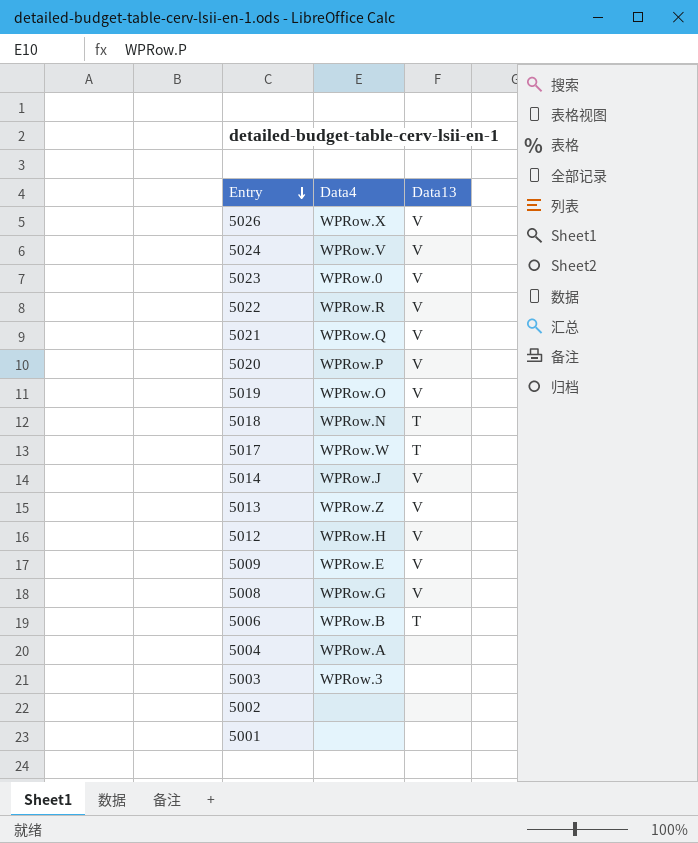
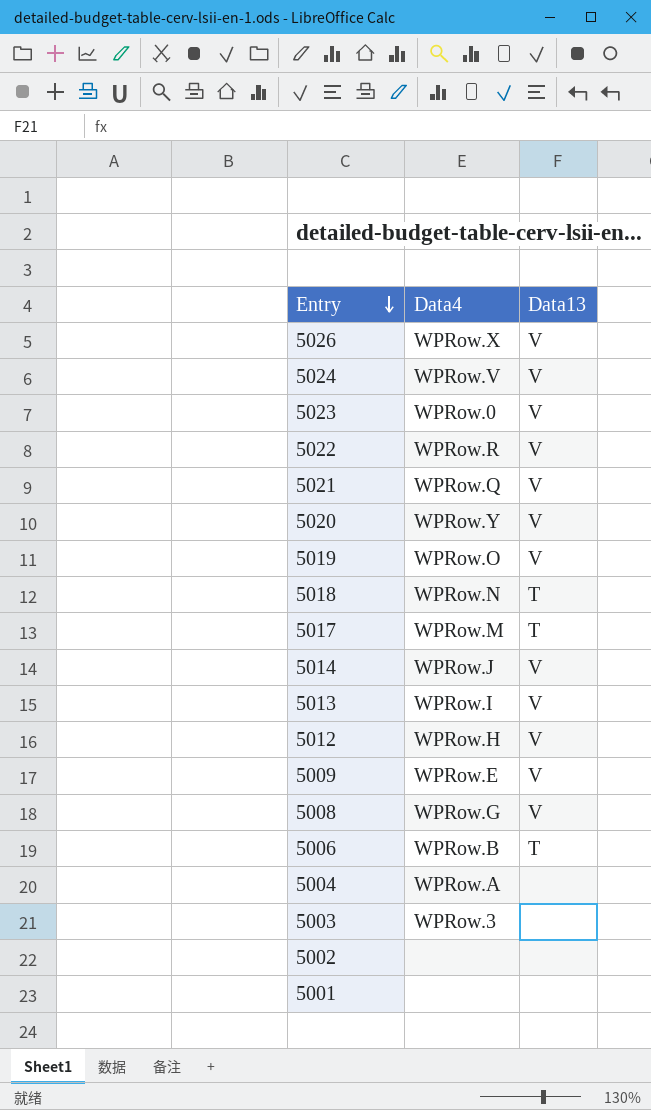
5020 | Data4: WPRow.P -> WPRow.Y
5017 | Data4: WPRow.W -> WPRow.M
5013 | Data4: WPRow.Z -> WPRow.I

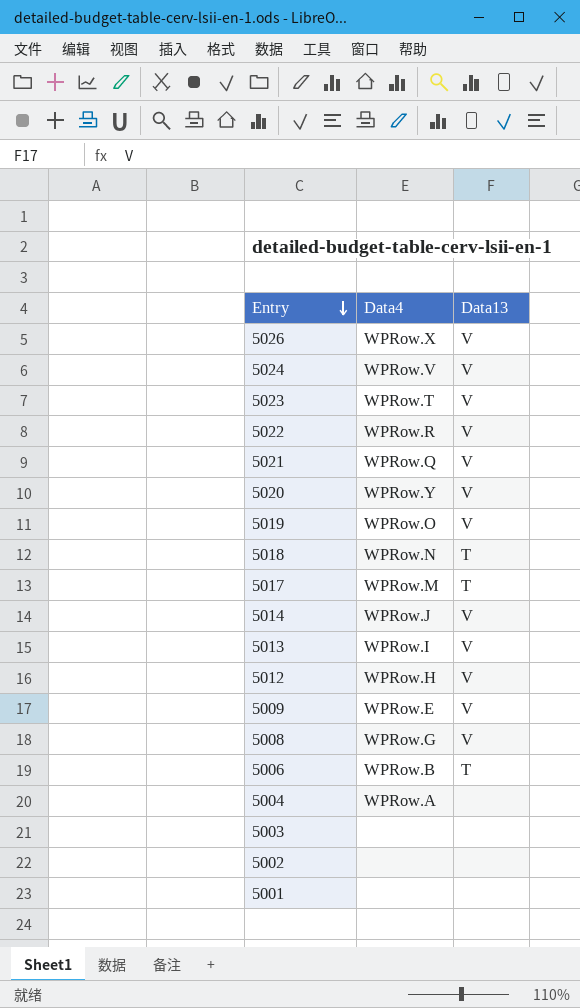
5023 | Data4: WPRow.0 -> WPRow.T
5003 | Data4: WPRow.3 -> none

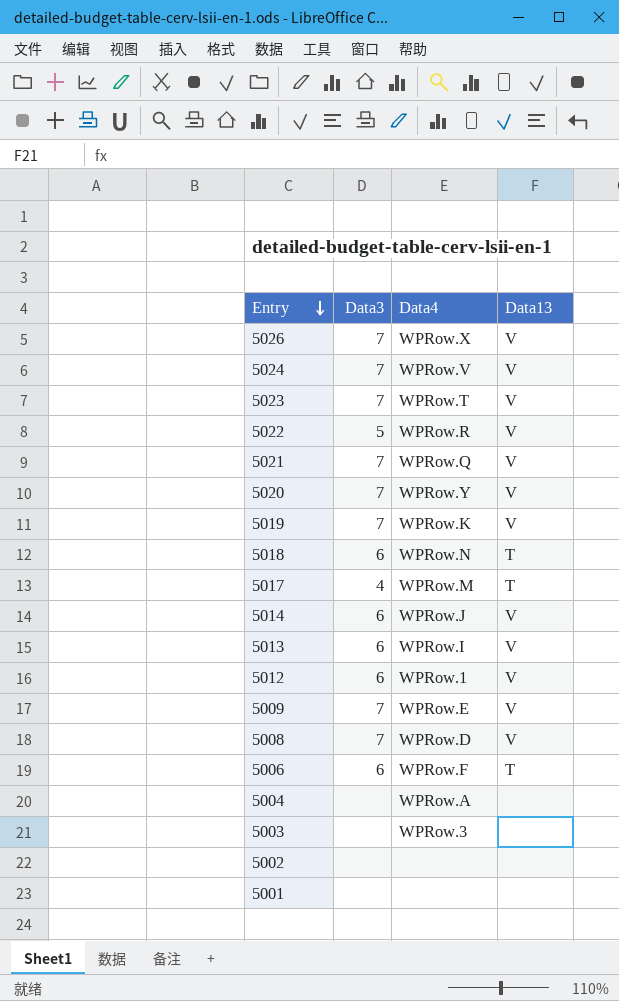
column Data3 | position: none -> 2
5019 | Data4: WPRow.O -> WPRow.K
5012 | Data4: WPRow.H -> WPRow.1
5008 | Data4: WPRow.G -> WPRow.D
5006 | Data4: WPRow.B -> WPRow.F
5003 | Data4: none -> WPRow.3

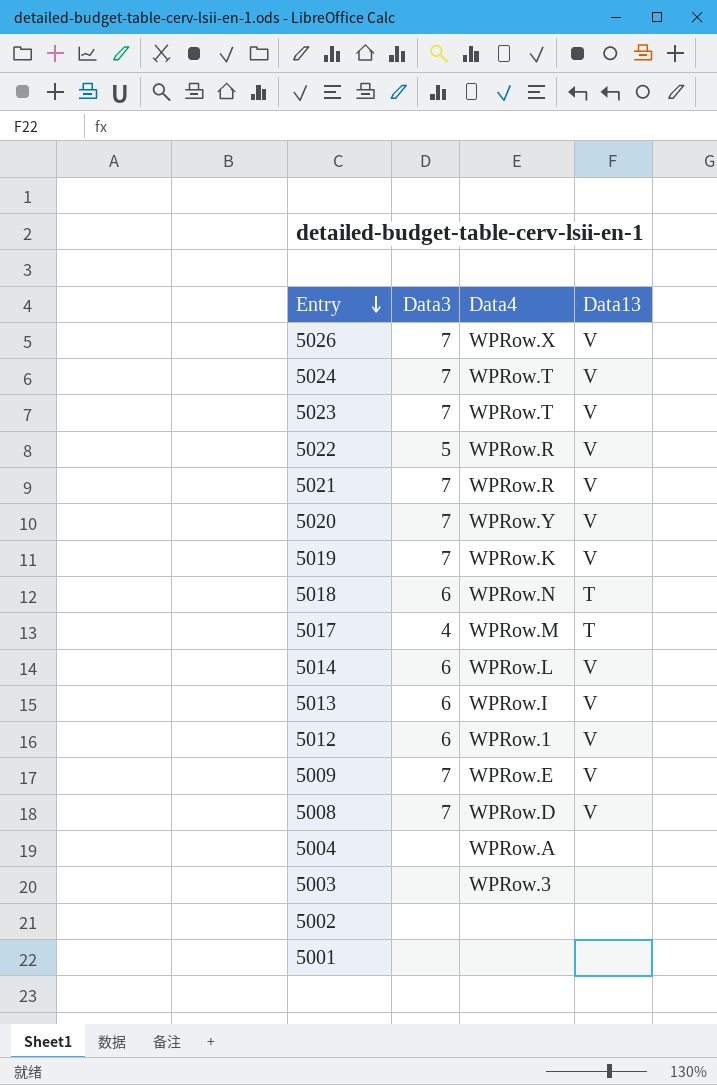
row 5006: 6 | WPRow.F | T -> none
5024 | Data4: WPRow.V -> WPRow.T
5021 | Data4: WPRow.Q -> WPRow.R
5014 | Data4: WPRow.J -> WPRow.L

